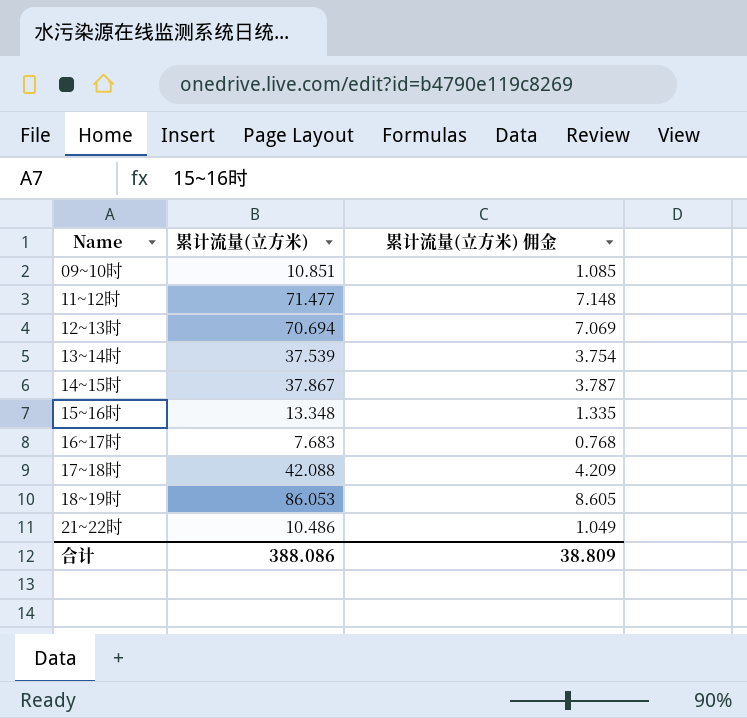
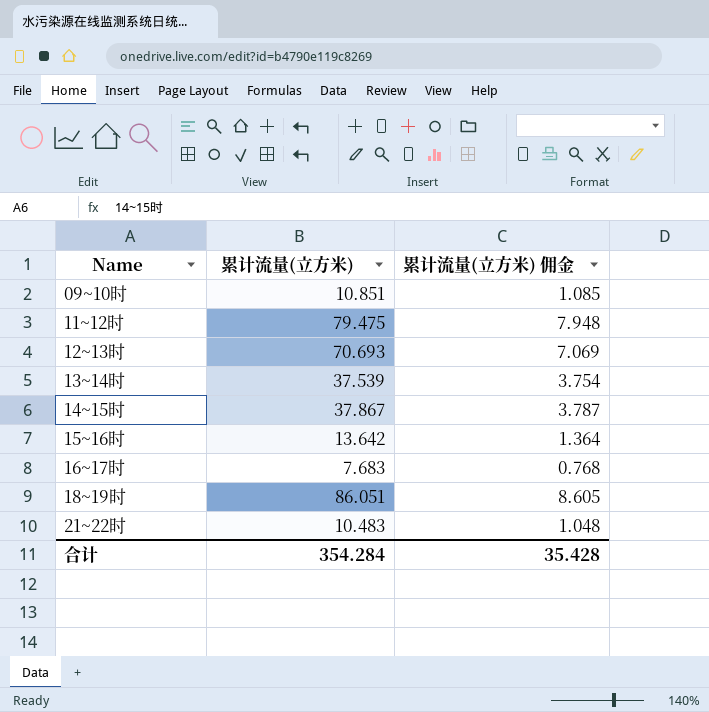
row 17~18时: 42.088 | 4.209 -> none
11~12时 | 累计流量(立方米): 71.477 -> 79.475
11~12时 | 累计流量(立方米) 佣金: 7.148 -> 7.948
12~13时 | 累计流量(立方米): 70.694 -> 70.693
15~16时 | 累计流量(立方米): 13.348 -> 13.642
15~16时 | 累计流量(立方米) 佣金: 1.335 -> 1.364
18~19时 | 累计流量(立方米): 86.053 -> 86.051
21~22时 | 累计流量(立方米): 10.486 -> 10.483
21~22时 | 累计流量(立方米) 佣金: 1.049 -> 1.048
合计 | 累计流量(立方米): 388.086 -> 354.284
合计 | 累计流量(立方米) 佣金: 38.809 -> 35.428

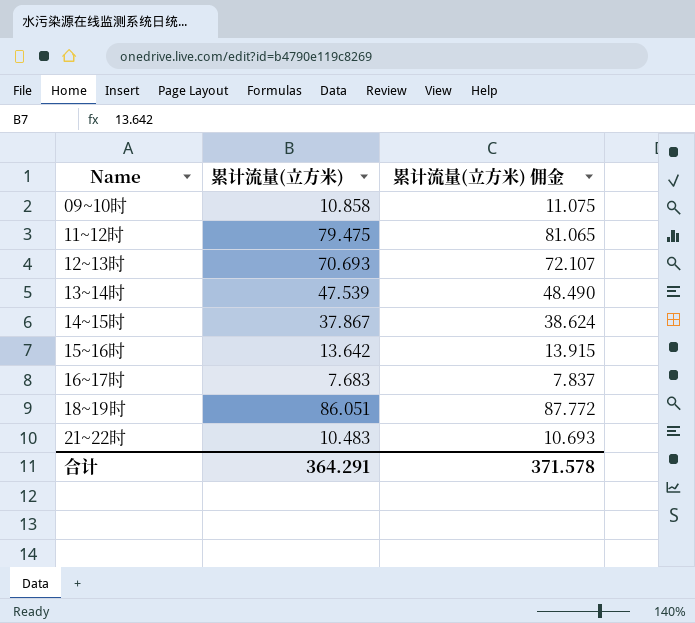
column 累计流量(立方米) 佣金 | formula: [累计流量(立方米)] * 0.1 -> [累计流量(立方米)] * 1.02
09~10时 | 累计流量(立方米): 10.851 -> 10.858
13~14时 | 累计流量(立方米): 37.539 -> 47.539
合计 | 累计流量(立方米): 354.284 -> 364.291
合计 | 累计流量(立方米) 佣金: 35.428 -> 371.578

